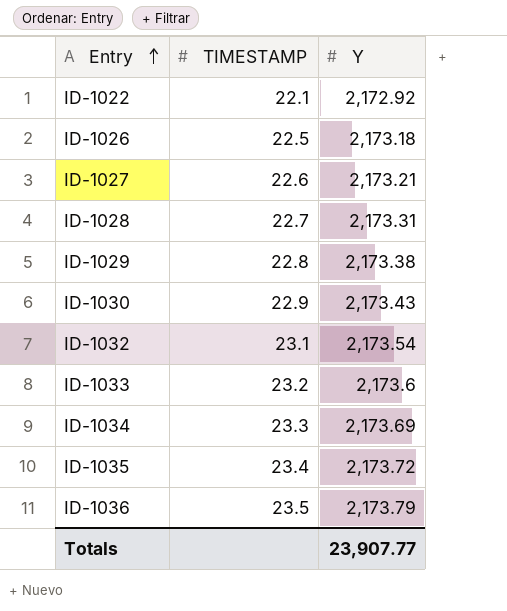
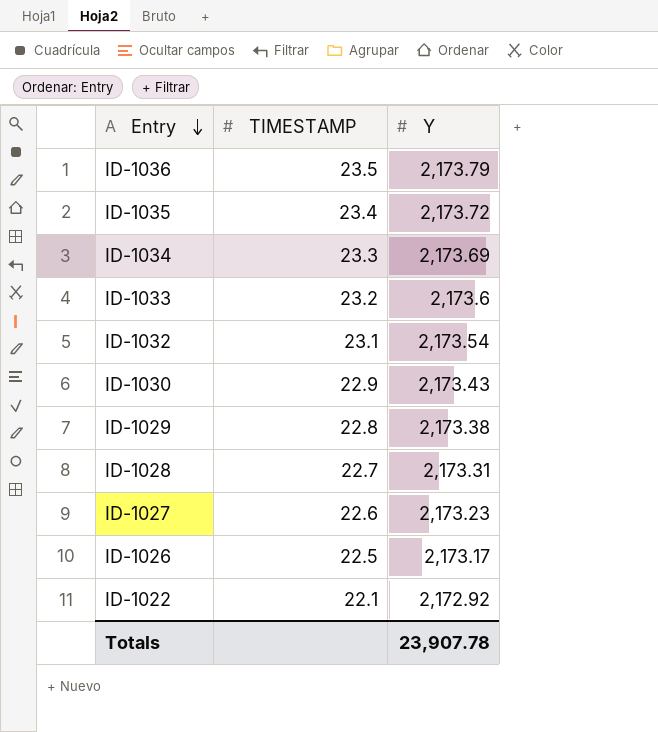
row order: Entry ascending -> Entry descending
ID-1027 | Y: 2,173.21 -> 2,173.23
ID-1026 | Y: 2,173.18 -> 2,173.17
Totals | Y: 23,907.77 -> 23,907.78

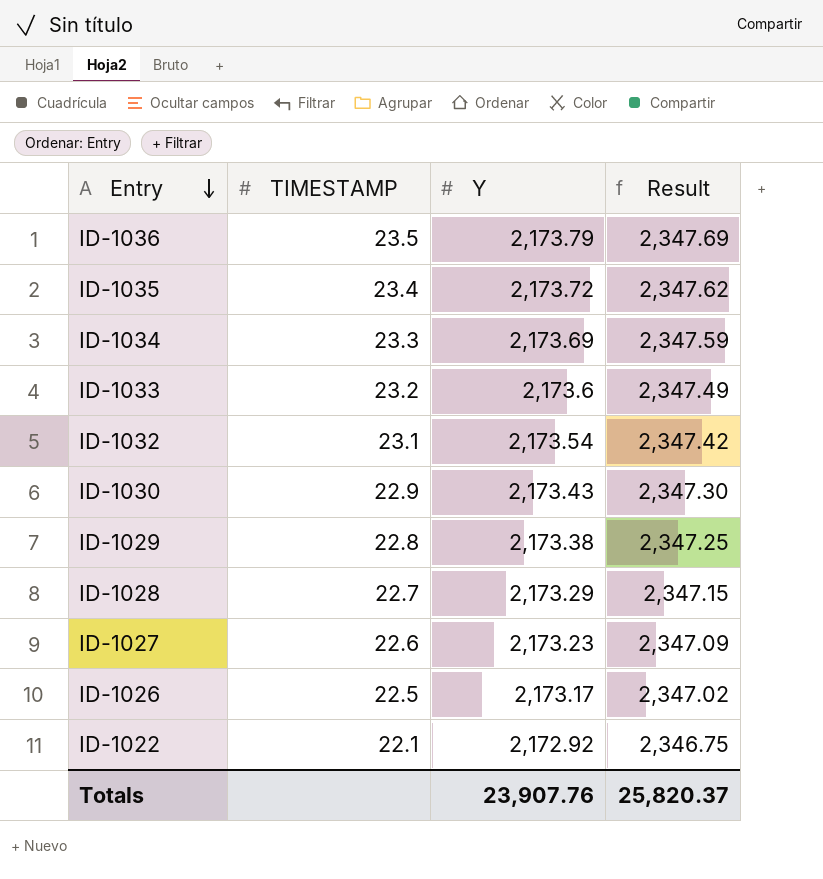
column Result | formula: none -> [Y] * 1.08
ID-1028 | Y: 2,173.31 -> 2,173.29
Totals | Y: 23,907.78 -> 23,907.76

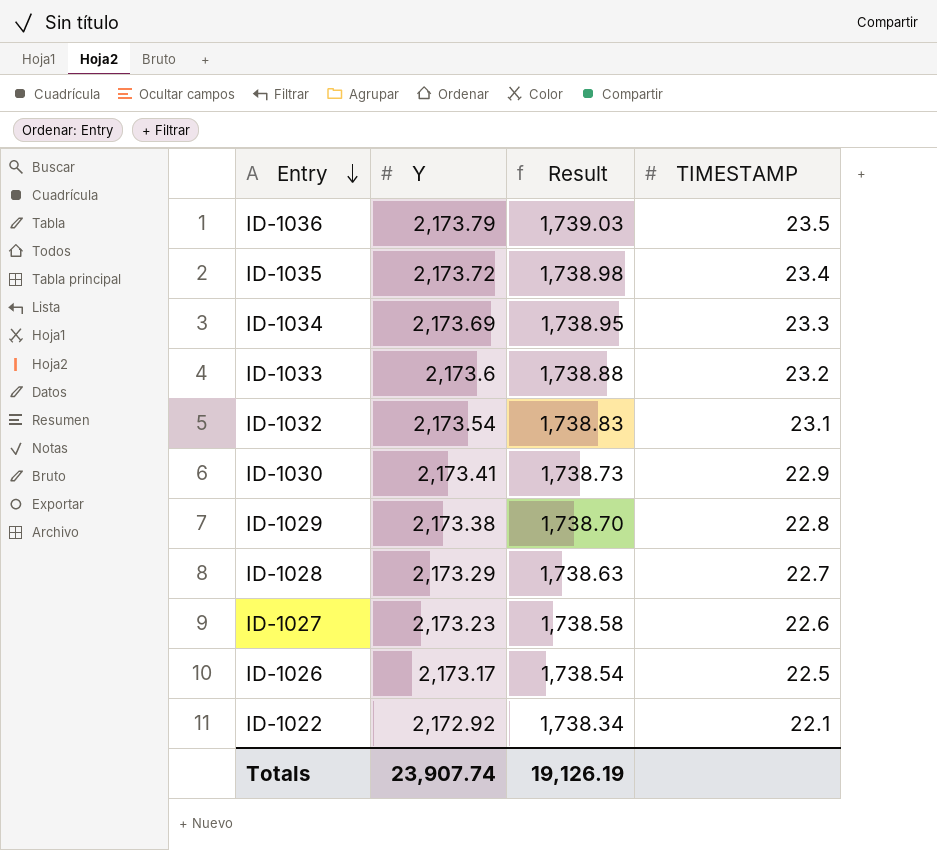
column Result | formula: [Y] * 1.08 -> [Y] * 0.8
column TIMESTAMP | position: 2 -> 4
ID-1030 | Y: 2,173.43 -> 2,173.41
Totals | Y: 23,907.76 -> 23,907.74
Totals | Result: 25,820.37 -> 19,126.19

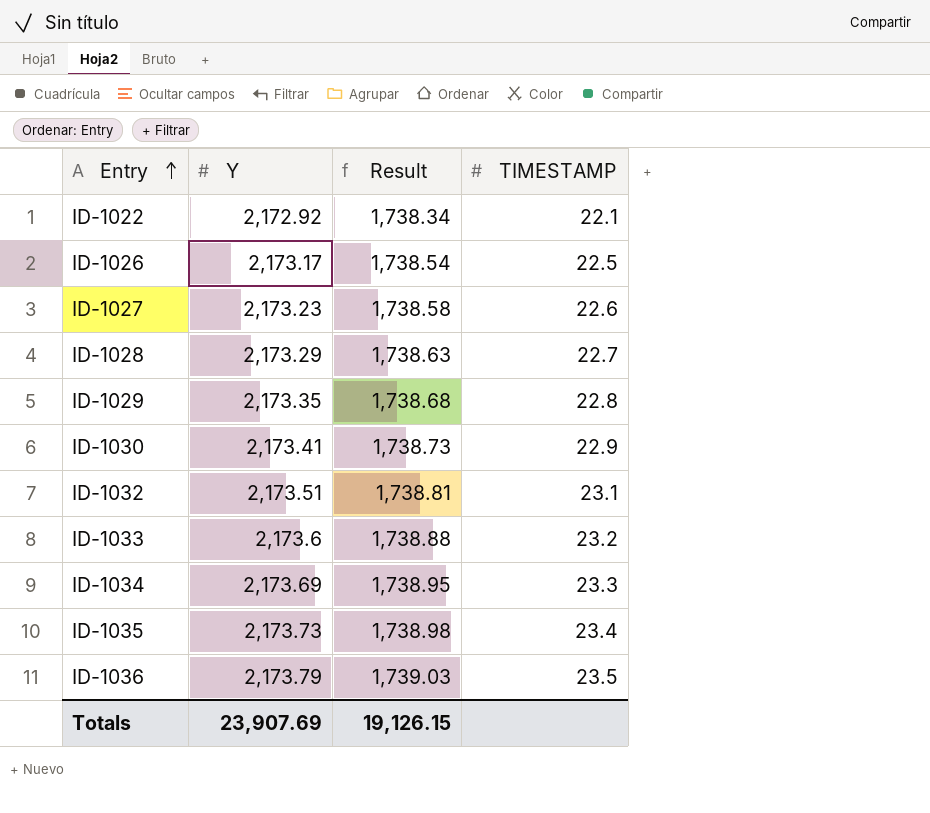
row order: Entry descending -> Entry ascending
ID-1029 | Y: 2,173.38 -> 2,173.35
ID-1029 | Result: 1,738.70 -> 1,738.68
ID-1032 | Y: 2,173.54 -> 2,173.51
ID-1032 | Result: 1,738.83 -> 1,738.81
ID-1035 | Y: 2,173.72 -> 2,173.73
Totals | Y: 23,907.74 -> 23,907.69
Totals | Result: 19,126.19 -> 19,126.15

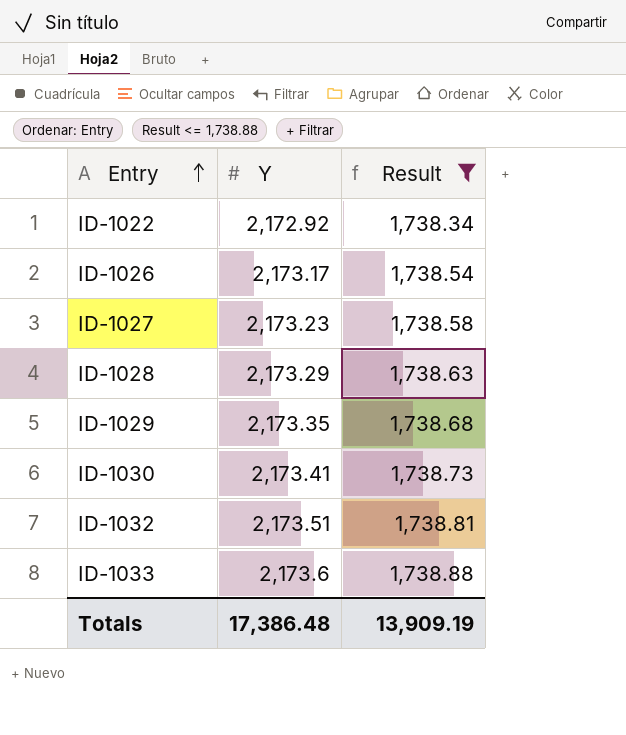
filter: none -> Result <= 1,738.88
column TIMESTAMP | position: 4 -> none
Totals | Y: 23,907.69 -> 17,386.48
Totals | Result: 19,126.15 -> 13,909.19

